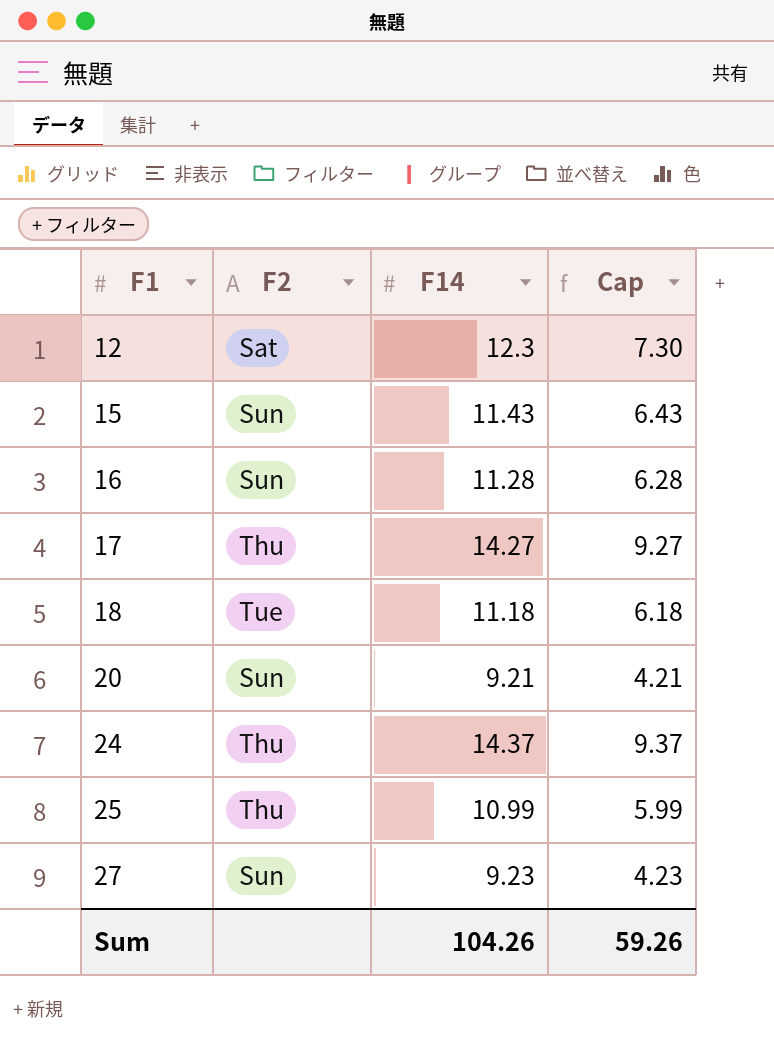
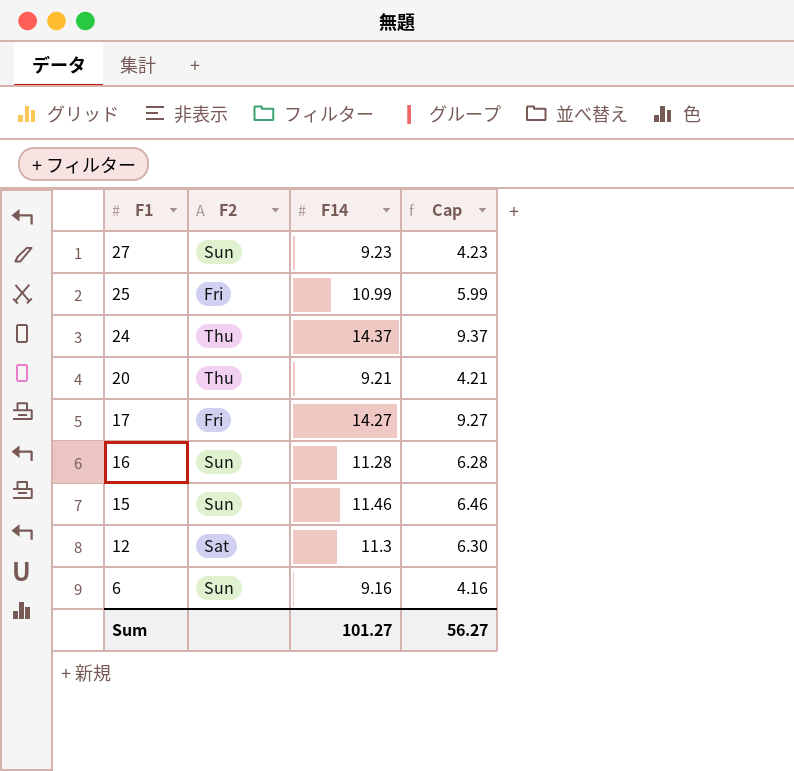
row order: F1 ascending -> F1 descending
row 18: Tue | 11.18 | 6.18 -> none
25 | F2: Thu -> Fri
20 | F2: Sun -> Thu
17 | F2: Thu -> Fri
15 | F14: 11.43 -> 11.46
15 | Cap: 6.43 -> 6.46
12 | F14: 12.3 -> 11.3
12 | Cap: 7.30 -> 6.30
row 6: none -> Sun | 9.16 | 4.16
Sum | F14: 104.26 -> 101.27
Sum | Cap: 59.26 -> 56.27

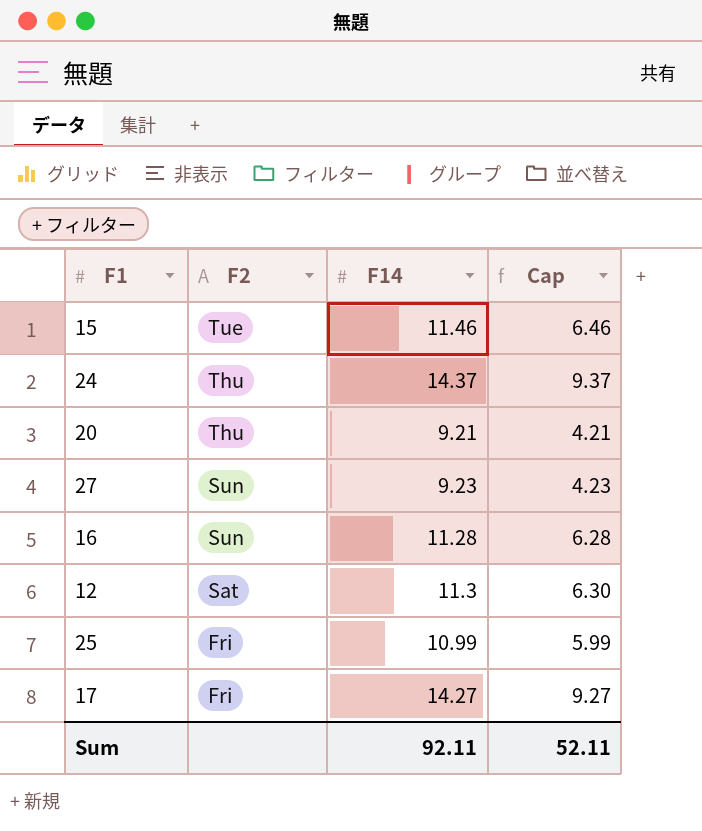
row order: F1 descending -> F2 descending
row 6: Sun | 9.16 | 4.16 -> none
15 | F2: Sun -> Tue
Sum | F14: 101.27 -> 92.11
Sum | Cap: 56.27 -> 52.11

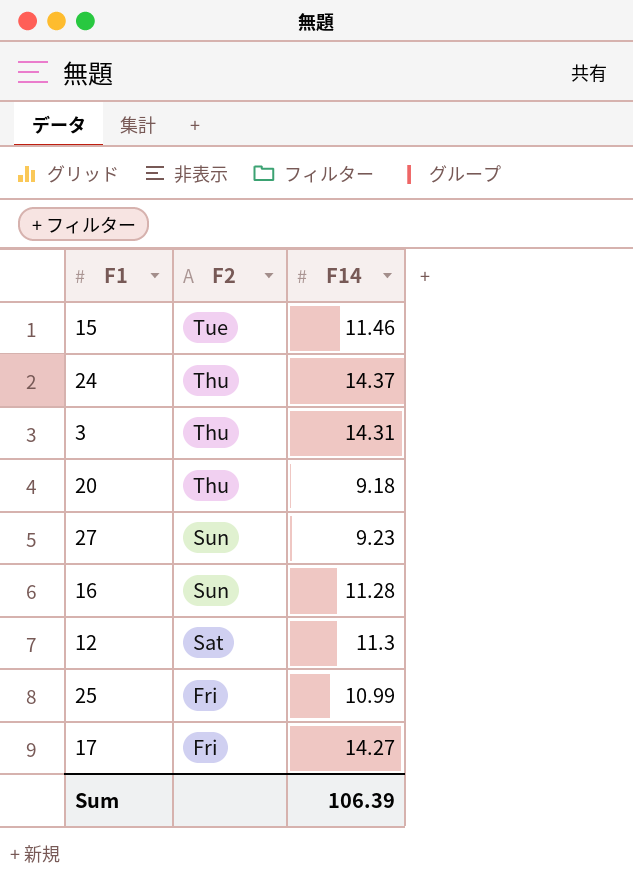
column Cap | formula: [F14] - 5 -> none
row 3: none -> Thu | 14.31
20 | F14: 9.21 -> 9.18
Sum | F14: 92.11 -> 106.39

